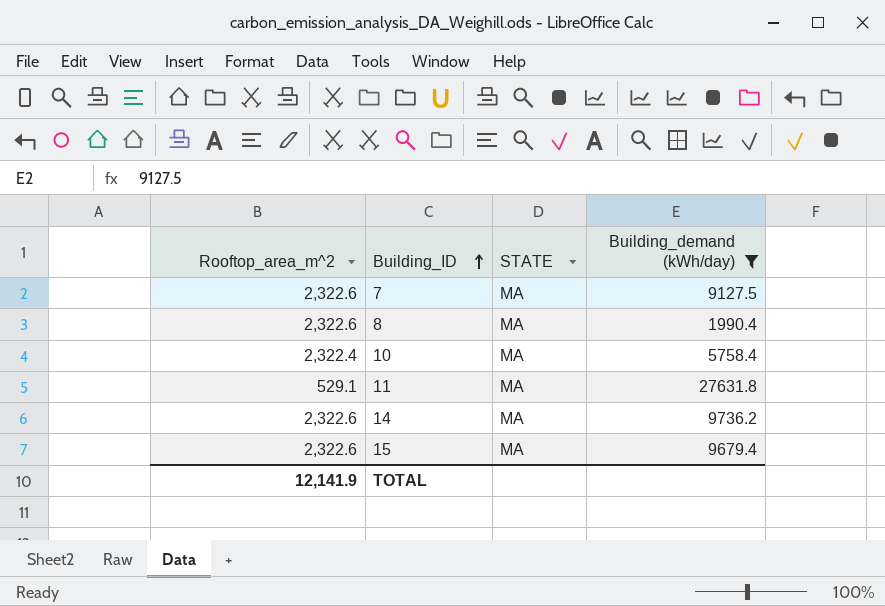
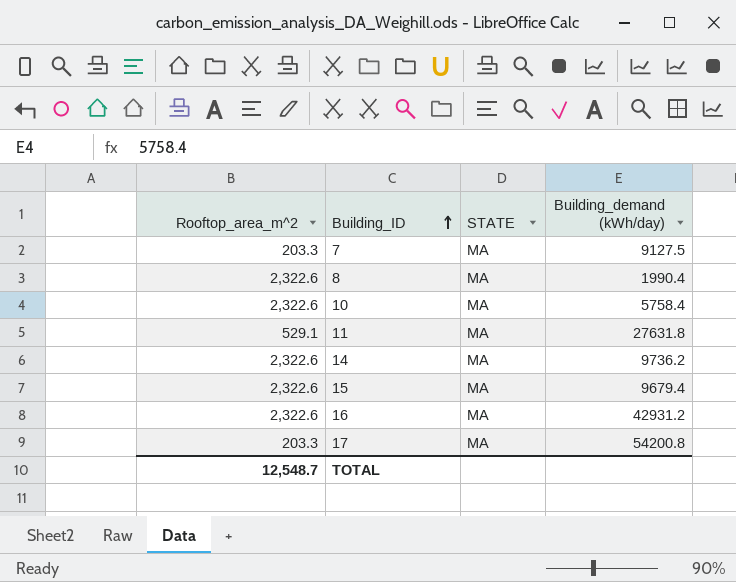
filter: Building_demand (kWh/day) <= 27631.8 -> none
7 | Rooftop_area_m^2: 2,322.6 -> 203.3
10 | Rooftop_area_m^2: 2,322.4 -> 2,322.6
TOTAL | Rooftop_area_m^2: 12,141.9 -> 12,548.7

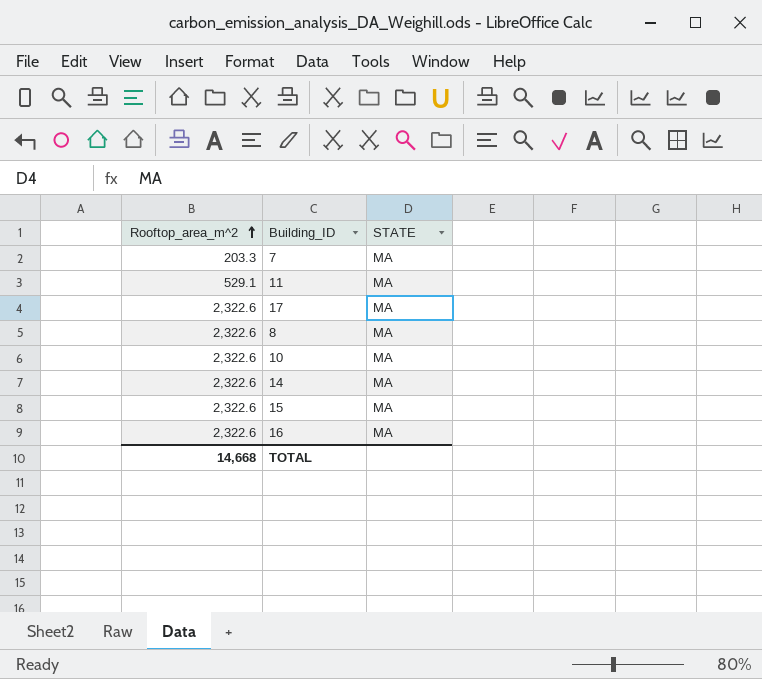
row order: Building_ID ascending -> Rooftop_area_m^2 ascending
column Building_demand (kWh/day) | position: 4 -> none
17 | Rooftop_area_m^2: 203.3 -> 2,322.6
TOTAL | Rooftop_area_m^2: 12,548.7 -> 14,668

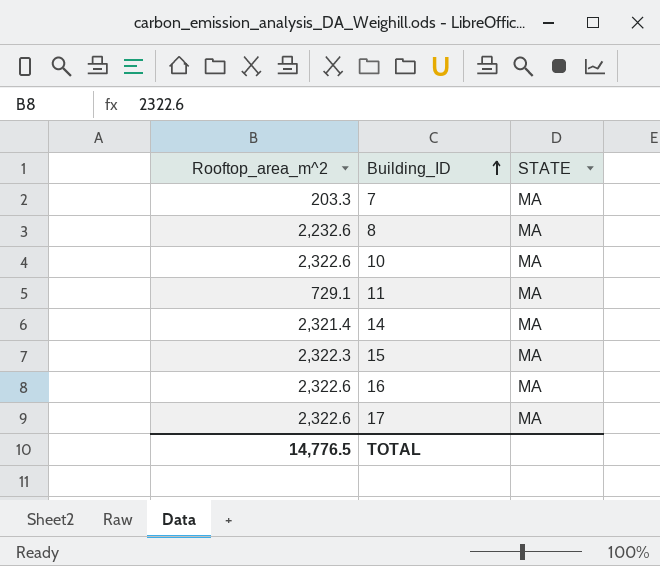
row order: Rooftop_area_m^2 ascending -> Building_ID ascending
8 | Rooftop_area_m^2: 2,322.6 -> 2,232.6
11 | Rooftop_area_m^2: 529.1 -> 729.1
14 | Rooftop_area_m^2: 2,322.6 -> 2,321.4
15 | Rooftop_area_m^2: 2,322.6 -> 2,322.3
TOTAL | Rooftop_area_m^2: 14,668 -> 14,776.5

